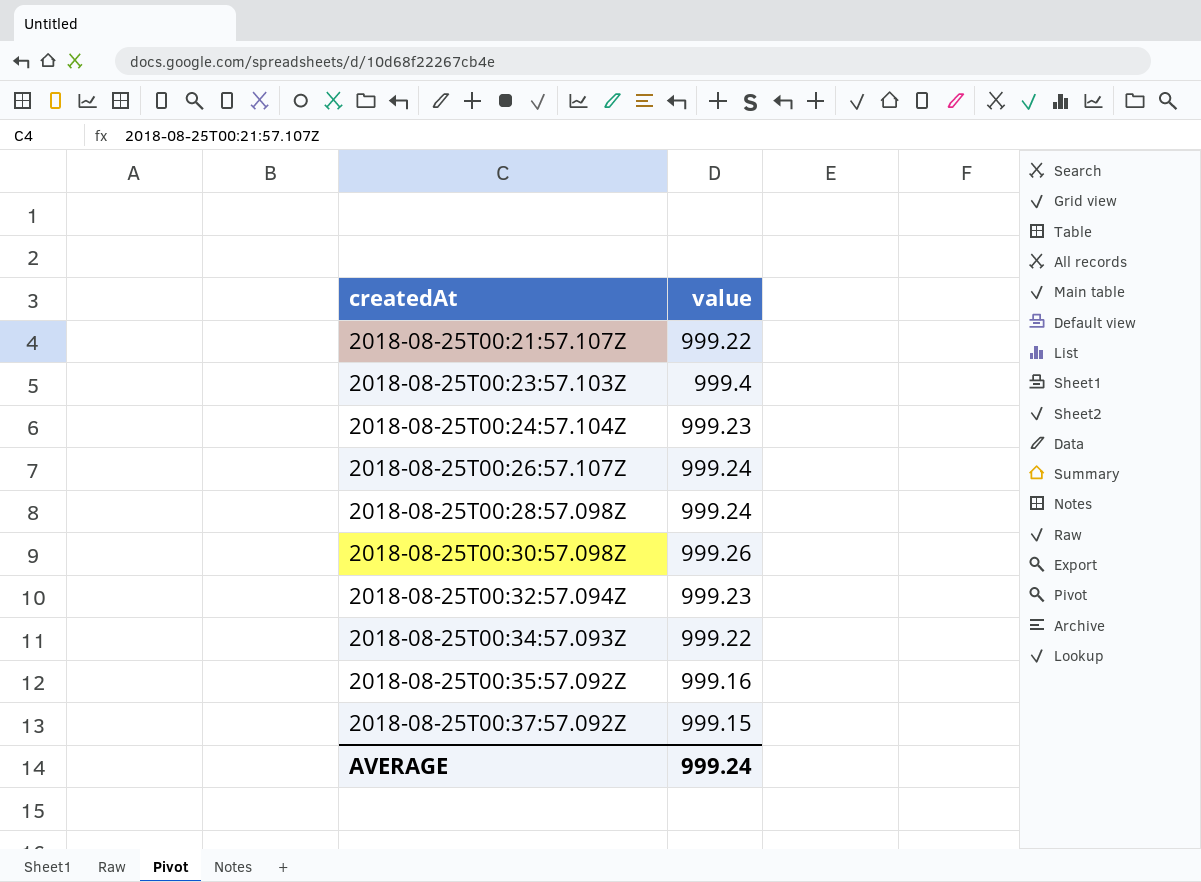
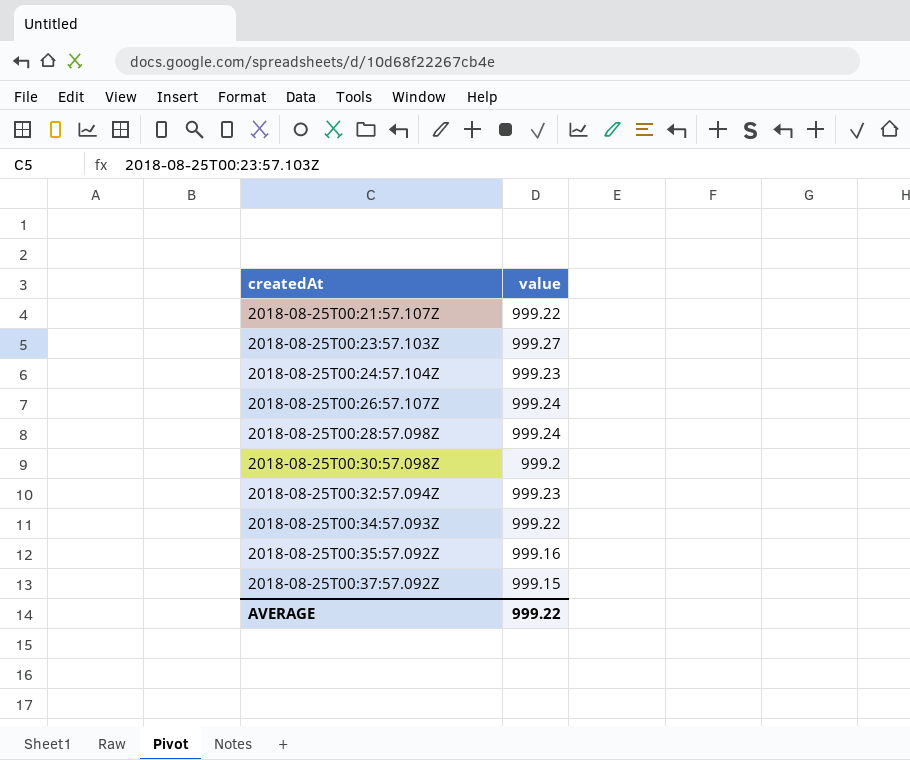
2018-08-25T00:23:57.103Z | value: 999.4 -> 999.27
2018-08-25T00:30:57.098Z | value: 999.26 -> 999.2
AVERAGE | value: 999.24 -> 999.22

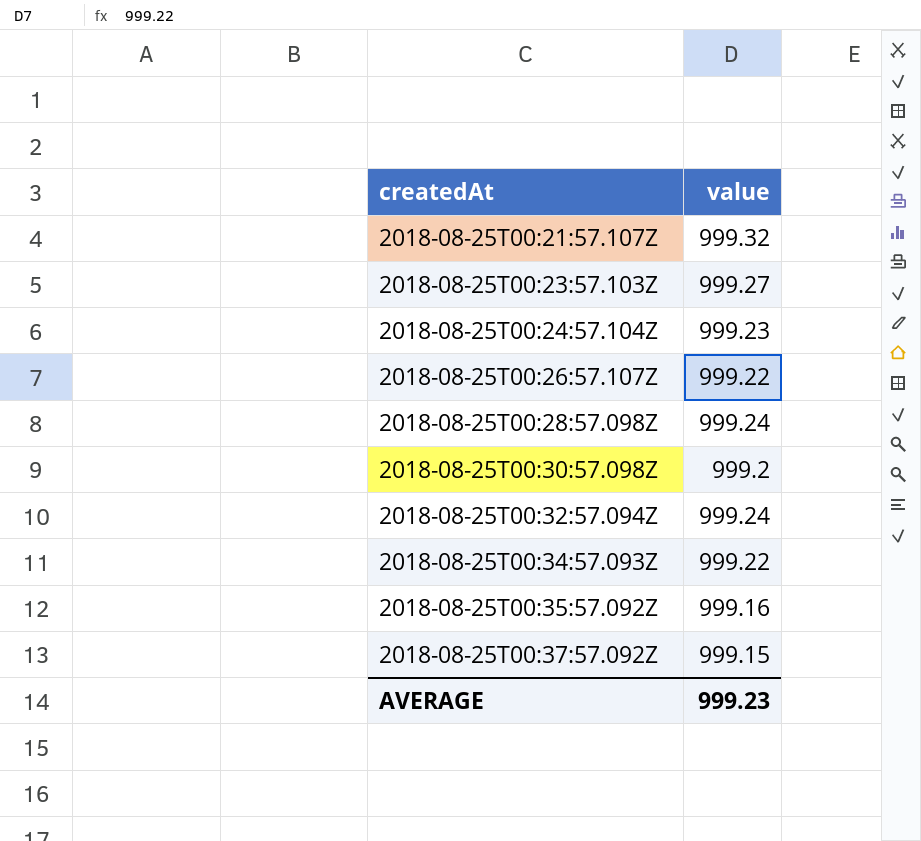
2018-08-25T00:21:57.107Z | value: 999.22 -> 999.32
2018-08-25T00:26:57.107Z | value: 999.24 -> 999.22
2018-08-25T00:32:57.094Z | value: 999.23 -> 999.24
AVERAGE | value: 999.22 -> 999.23

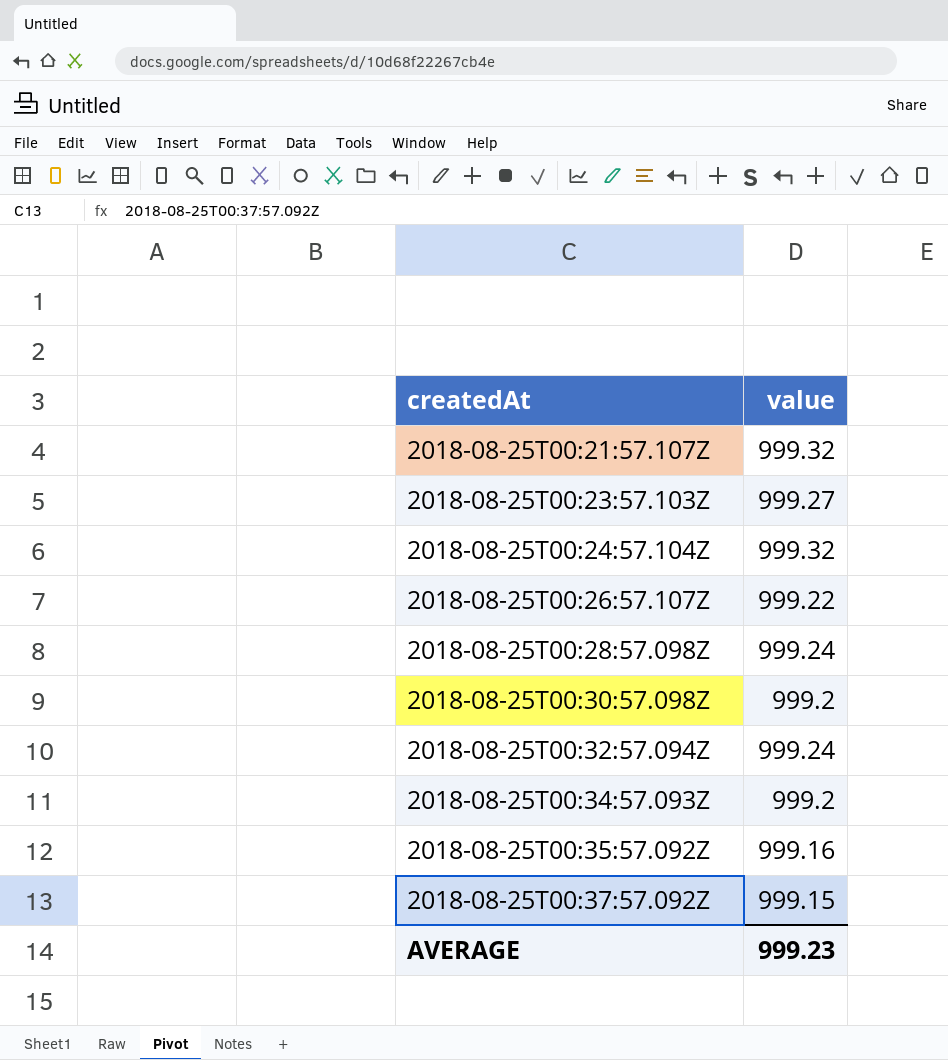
2018-08-25T00:24:57.104Z | value: 999.23 -> 999.32
2018-08-25T00:34:57.093Z | value: 999.22 -> 999.2

